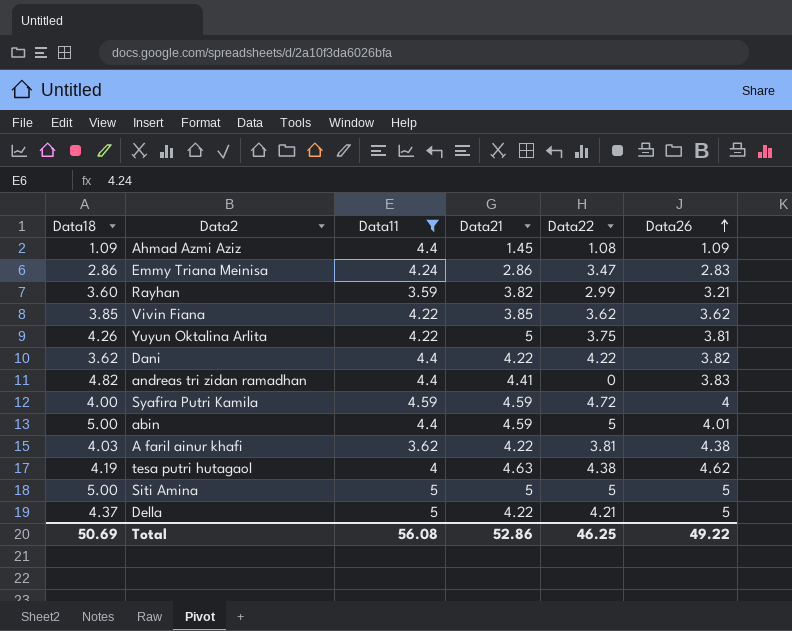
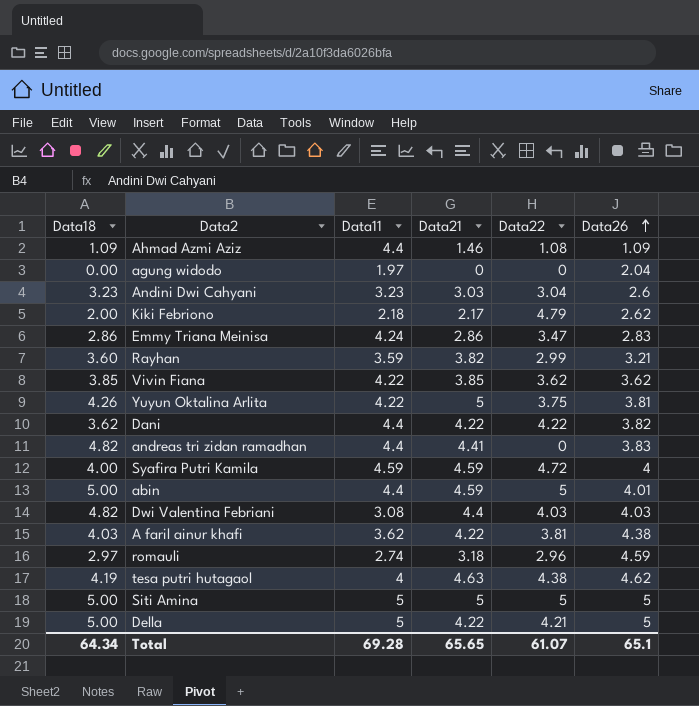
filter: Data11 >= 3.59 -> none
Ahmad Azmi Aziz | Data21: 1.45 -> 1.46
Della | Data18: 4.37 -> 5.00
Total | Data18: 50.69 -> 64.34
Total | Data11: 56.08 -> 69.28
Total | Data21: 52.86 -> 65.65
Total | Data22: 46.25 -> 61.07
Total | Data26: 49.22 -> 65.1

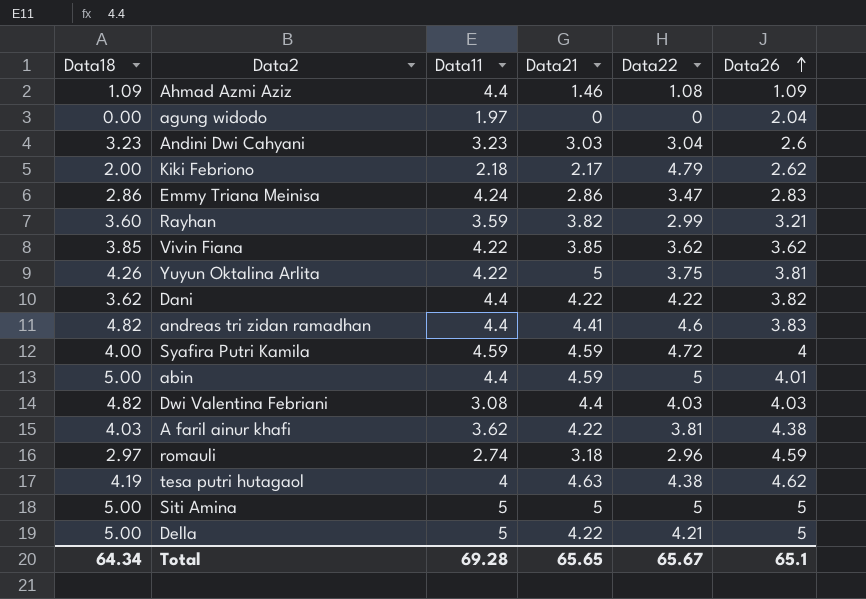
andreas tri zidan ramadhan | Data22: 0 -> 4.6
Total | Data22: 61.07 -> 65.67

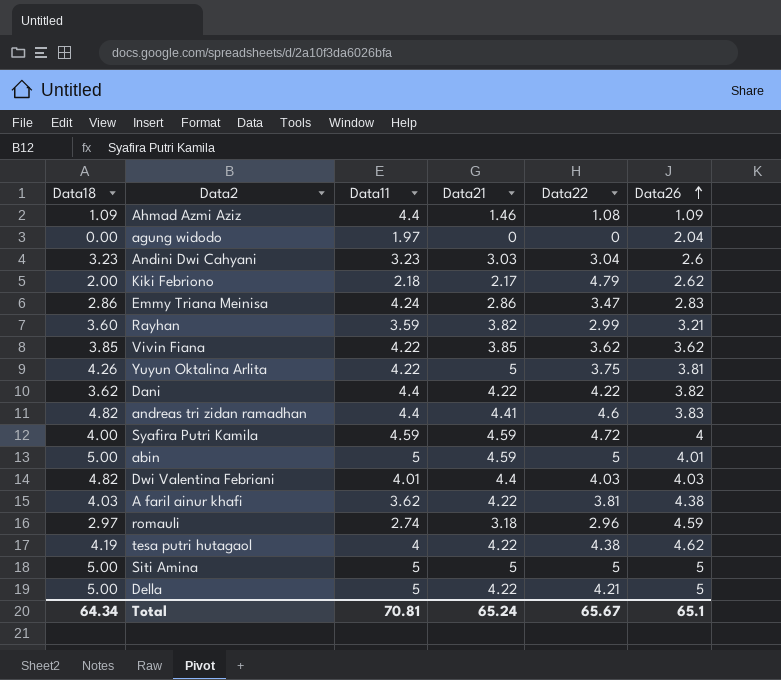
abin | Data11: 4.4 -> 5
Dwi Valentina Febriani | Data11: 3.08 -> 4.01
tesa putri hutagaol | Data21: 4.63 -> 4.22
Total | Data11: 69.28 -> 70.81
Total | Data21: 65.65 -> 65.24

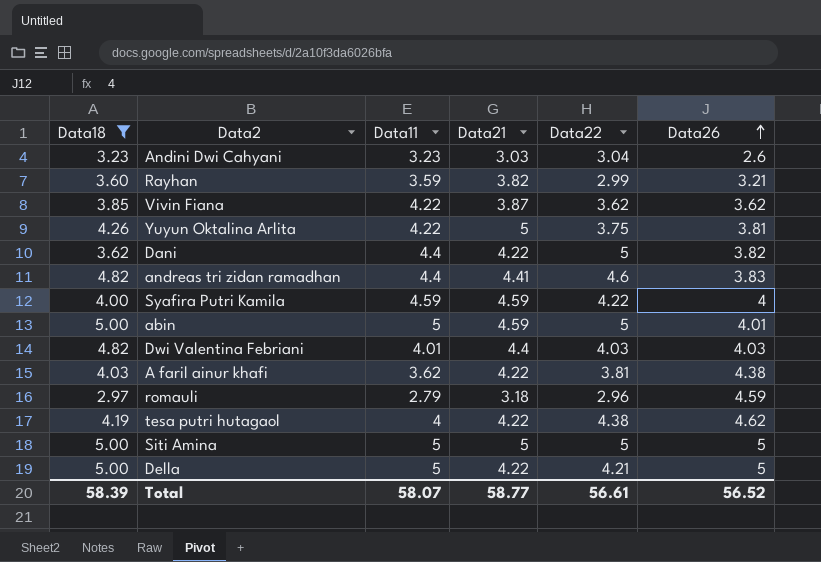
filter: none -> Data18 >= 2.97
Vivin Fiana | Data21: 3.85 -> 3.87
Dani | Data22: 4.22 -> 5
Syafira Putri Kamila | Data22: 4.72 -> 4.22
romauli | Data11: 2.74 -> 2.79
Total | Data18: 64.34 -> 58.39
Total | Data11: 70.81 -> 58.07
Total | Data21: 65.24 -> 58.77
Total | Data22: 65.67 -> 56.61
Total | Data26: 65.1 -> 56.52

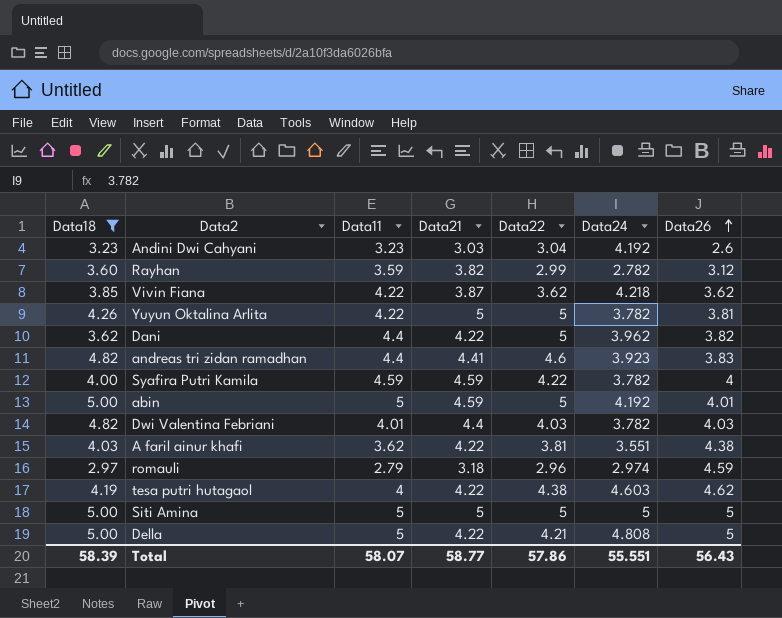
column Data24 | position: none -> 6
Rayhan | Data26: 3.21 -> 3.12
Yuyun Oktalina Arlita | Data22: 3.75 -> 5
Total | Data22: 56.61 -> 57.86
Total | Data26: 56.52 -> 56.43

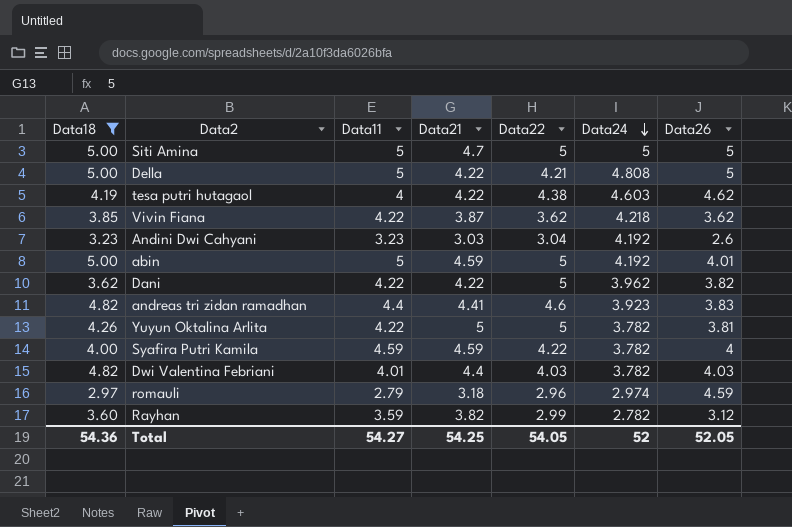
row order: Data26 ascending -> Data24 descending
row A faril ainur khafi: 4.03 | 3.62 | 4.22 | 3.81 | 3.551 | 4.38 -> none
Siti Amina | Data21: 5 -> 4.7
Dani | Data11: 4.4 -> 4.22
Total | Data18: 58.39 -> 54.36
Total | Data11: 58.07 -> 54.27
Total | Data21: 58.77 -> 54.25
Total | Data22: 57.86 -> 54.05
Total | Data24: 55.551 -> 52
Total | Data26: 56.43 -> 52.05

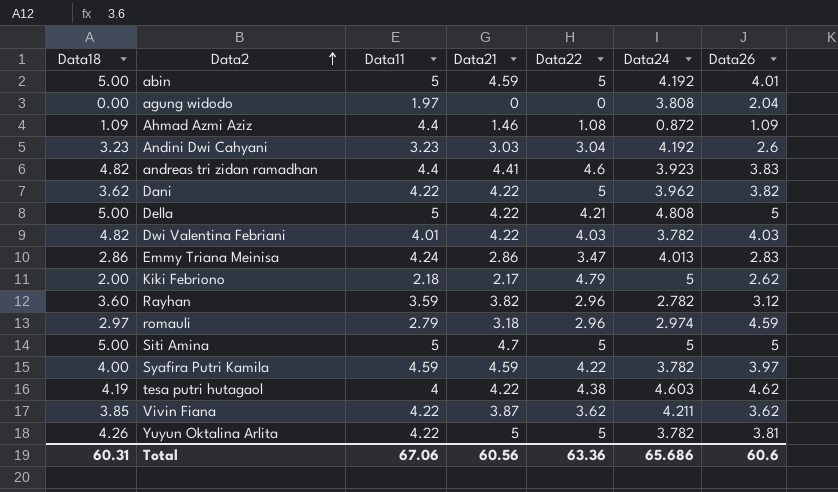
filter: Data18 >= 2.97 -> none
row order: Data24 descending -> Data2 ascending
Dwi Valentina Febriani | Data21: 4.4 -> 4.22
Rayhan | Data22: 2.99 -> 2.96
Syafira Putri Kamila | Data26: 4 -> 3.97
Vivin Fiana | Data24: 4.218 -> 4.211
Total | Data18: 54.36 -> 60.31
Total | Data11: 54.27 -> 67.06
Total | Data21: 54.25 -> 60.56
Total | Data22: 54.05 -> 63.36
Total | Data24: 52 -> 65.686
Total | Data26: 52.05 -> 60.6

